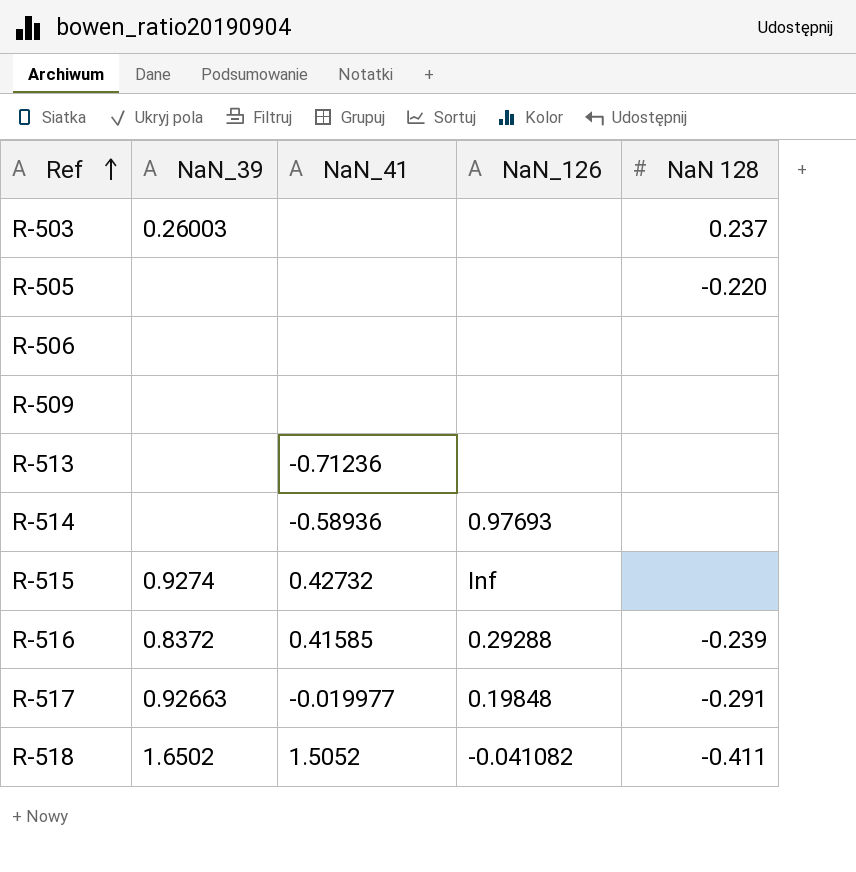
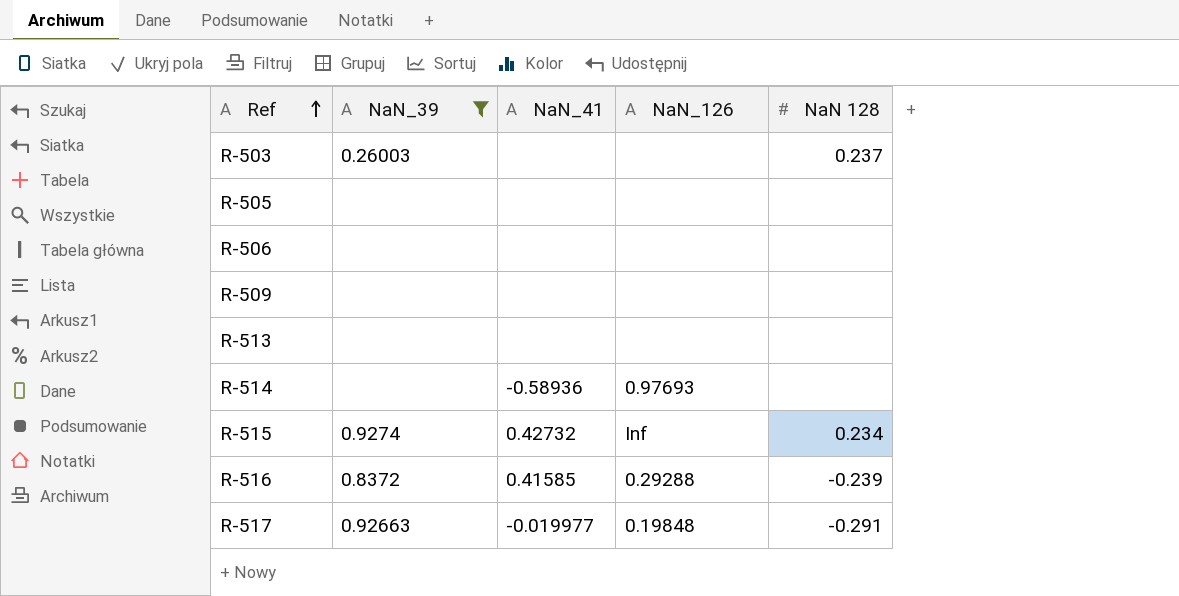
filter: none -> NaN_39 != 1.6502
R-505 | NaN 128: -0.220 -> none
R-513 | NaN_41: -0.71236 -> none
R-515 | NaN 128: none -> 0.234

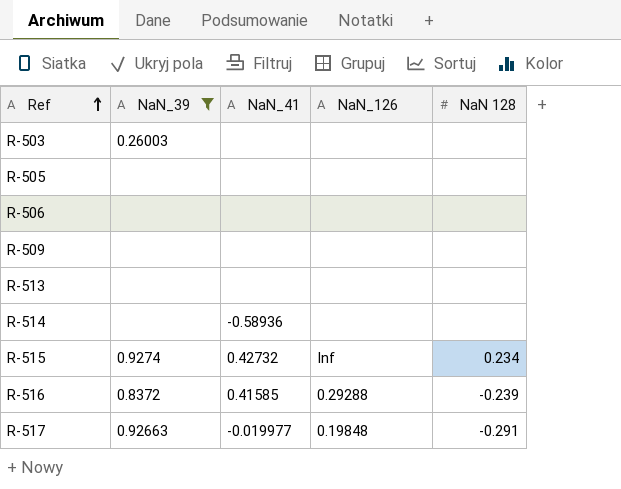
R-503 | NaN 128: 0.237 -> none
R-514 | NaN_126: 0.97693 -> none

